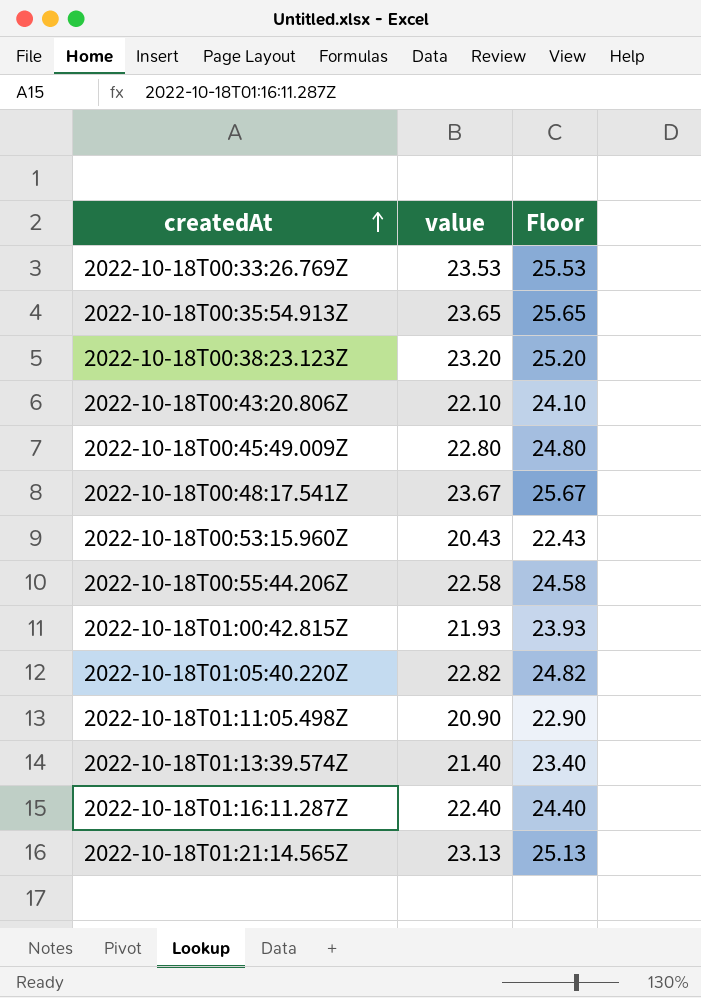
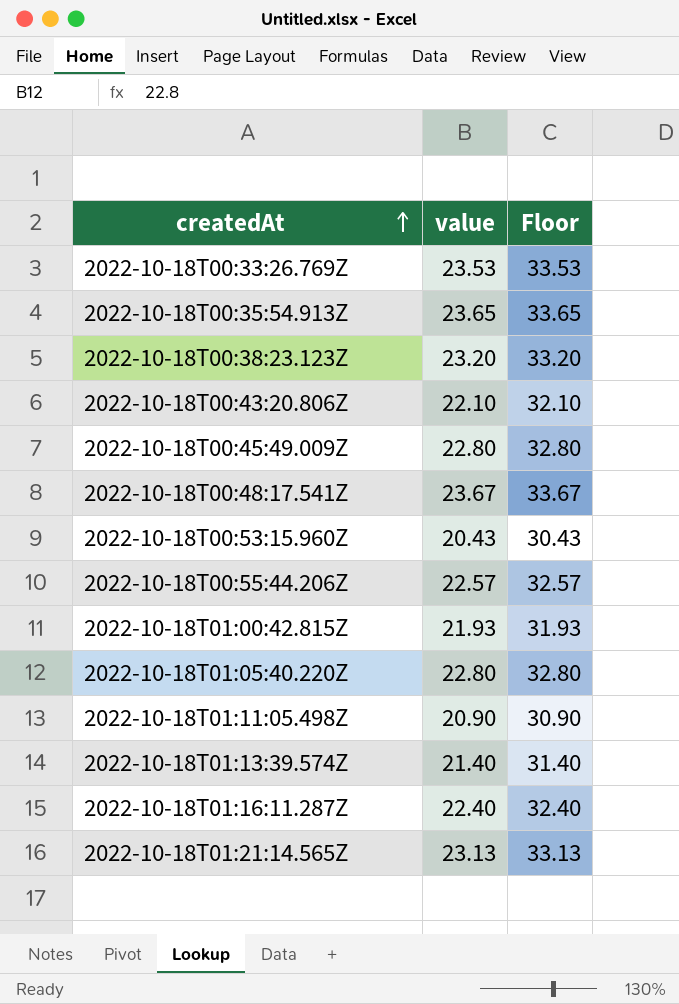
column Floor | formula: [value] + 2 -> [value] + 10
2022-10-18T00:55:44.206Z | value: 22.58 -> 22.57
2022-10-18T01:05:40.220Z | value: 22.82 -> 22.80

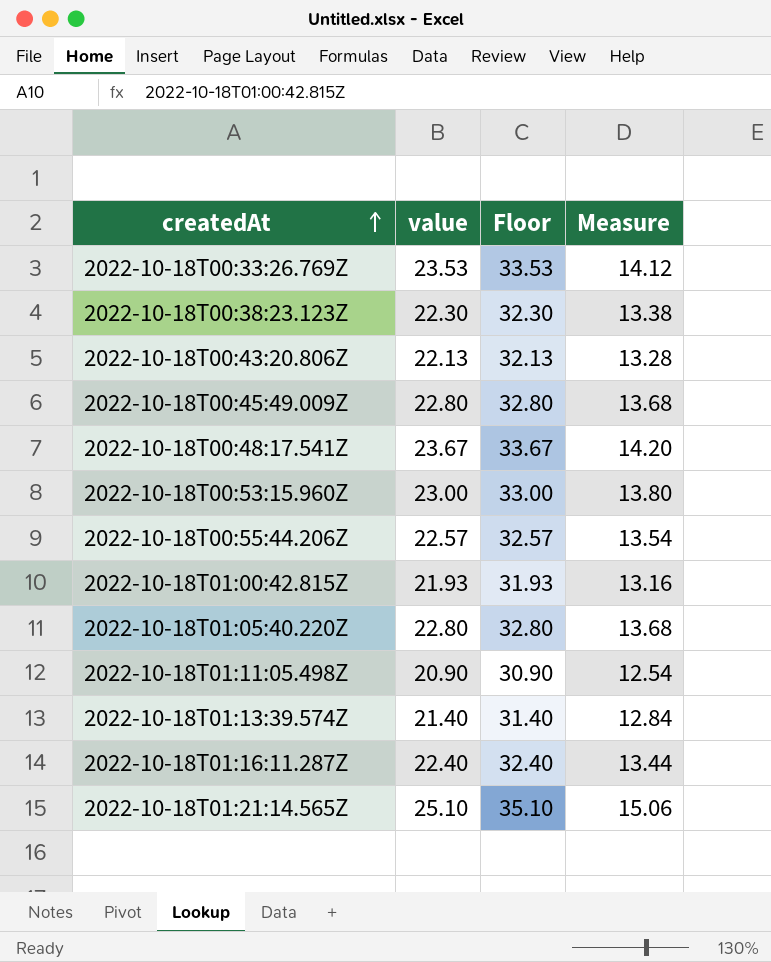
column Measure | formula: none -> [value] * 0.6
row 2022-10-18T00:35:54.913Z: 23.65 | 33.65 -> none
2022-10-18T00:38:23.123Z | value: 23.20 -> 22.30
2022-10-18T00:38:23.123Z | Floor: 33.20 -> 32.30
2022-10-18T00:43:20.806Z | value: 22.10 -> 22.13
2022-10-18T00:43:20.806Z | Floor: 32.10 -> 32.13
2022-10-18T00:53:15.960Z | value: 20.43 -> 23.00
2022-10-18T00:53:15.960Z | Floor: 30.43 -> 33.00
2022-10-18T01:21:14.565Z | value: 23.13 -> 25.10
2022-10-18T01:21:14.565Z | Floor: 33.13 -> 35.10

